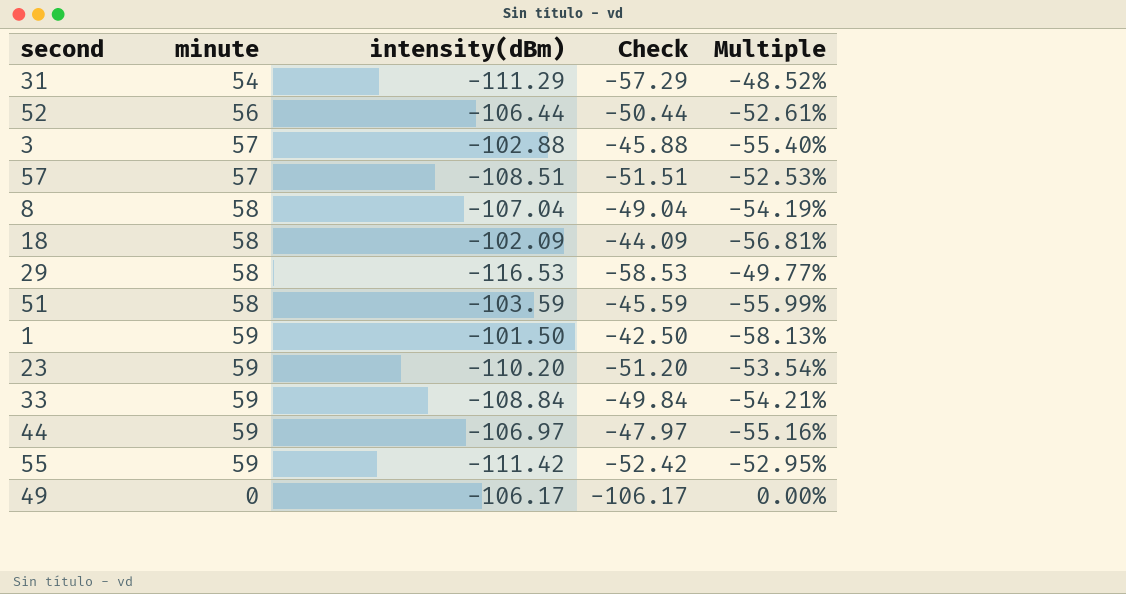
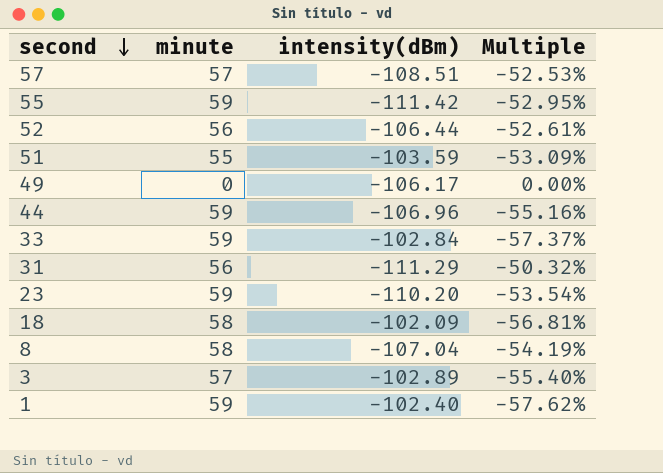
row order: none -> second descending
column Check | formula: [minute] + [intensity(dBm)] -> none
row 29: 58 | -116.53 | -58.53 | -49.77% -> none
51 | minute: 58 -> 55
51 | Multiple: -55.99% -> -53.09%
44 | intensity(dBm): -106.97 -> -106.96
33 | intensity(dBm): -108.84 -> -102.84
33 | Multiple: -54.21% -> -57.37%
31 | minute: 54 -> 56
31 | Multiple: -48.52% -> -50.32%
3 | intensity(dBm): -102.88 -> -102.89
1 | intensity(dBm): -101.50 -> -102.40
1 | Multiple: -58.13% -> -57.62%

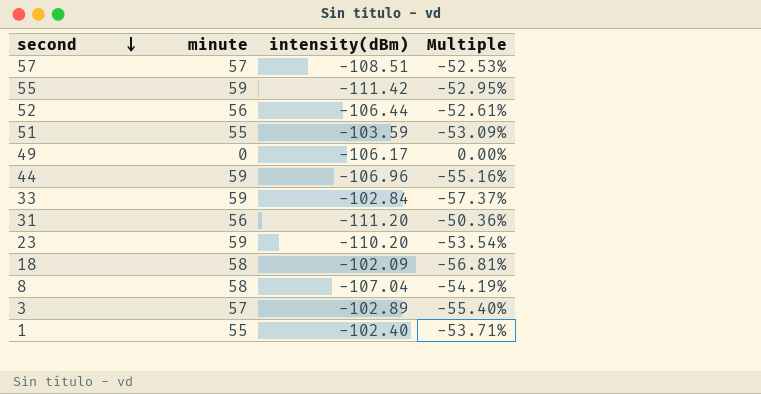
31 | intensity(dBm): -111.29 -> -111.20
31 | Multiple: -50.32% -> -50.36%
1 | minute: 59 -> 55
1 | Multiple: -57.62% -> -53.71%

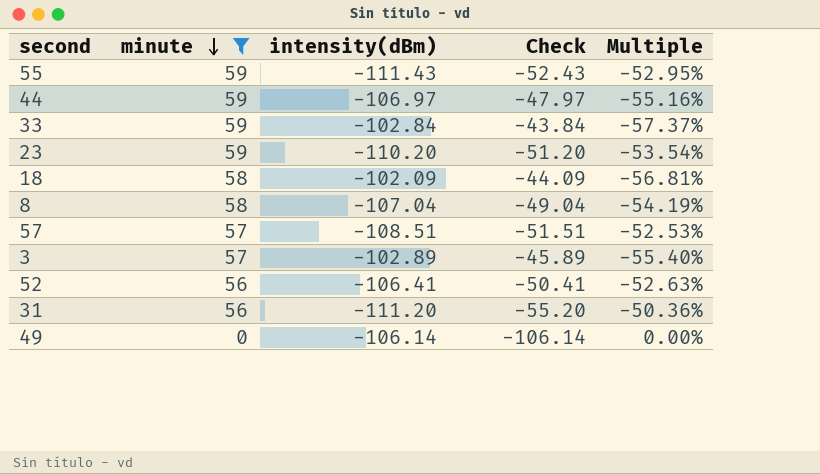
filter: none -> minute != 55
row order: second descending -> minute descending
column Check | formula: none -> [minute] + [intensity(dBm)]
55 | intensity(dBm): -111.42 -> -111.43
44 | intensity(dBm): -106.96 -> -106.97
52 | intensity(dBm): -106.44 -> -106.41
52 | Multiple: -52.61% -> -52.63%
49 | intensity(dBm): -106.17 -> -106.14

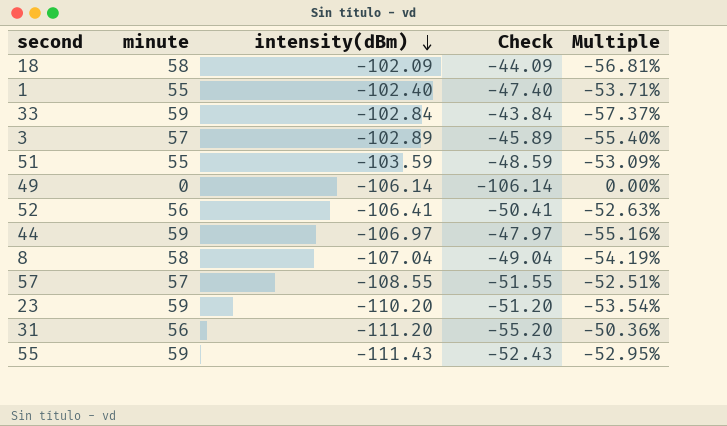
filter: minute != 55 -> none
row order: minute descending -> intensity(dBm) descending
57 | intensity(dBm): -108.51 -> -108.55
57 | Check: -51.51 -> -51.55
57 | Multiple: -52.53% -> -52.51%

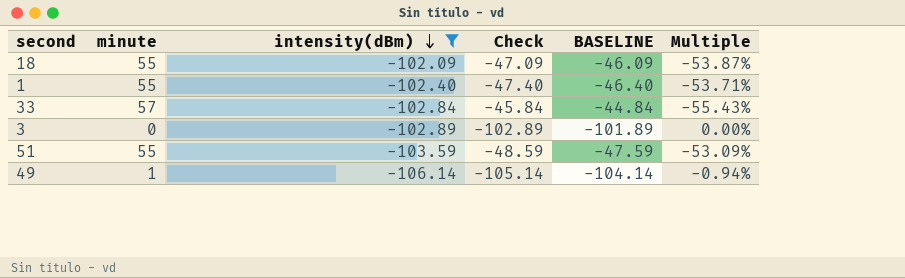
filter: none -> intensity(dBm) >= -106.14
column BASELINE | formula: none -> [Check] + 1
18 | minute: 58 -> 55
18 | Check: -44.09 -> -47.09
18 | Multiple: -56.81% -> -53.87%
33 | minute: 59 -> 57
33 | Check: -43.84 -> -45.84
33 | Multiple: -57.37% -> -55.43%
3 | minute: 57 -> 0
3 | Check: -45.89 -> -102.89
3 | Multiple: -55.40% -> 0.00%
49 | minute: 0 -> 1
49 | Check: -106.14 -> -105.14
49 | Multiple: 0.00% -> -0.94%

